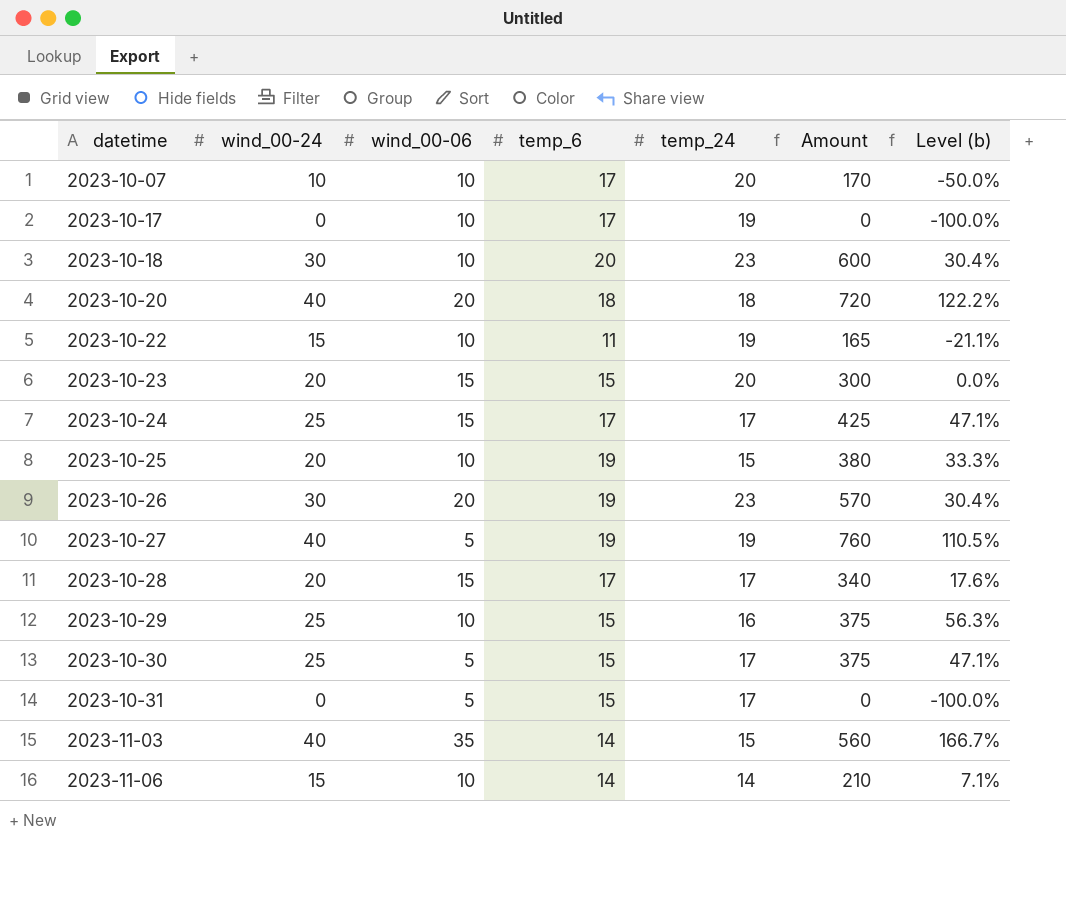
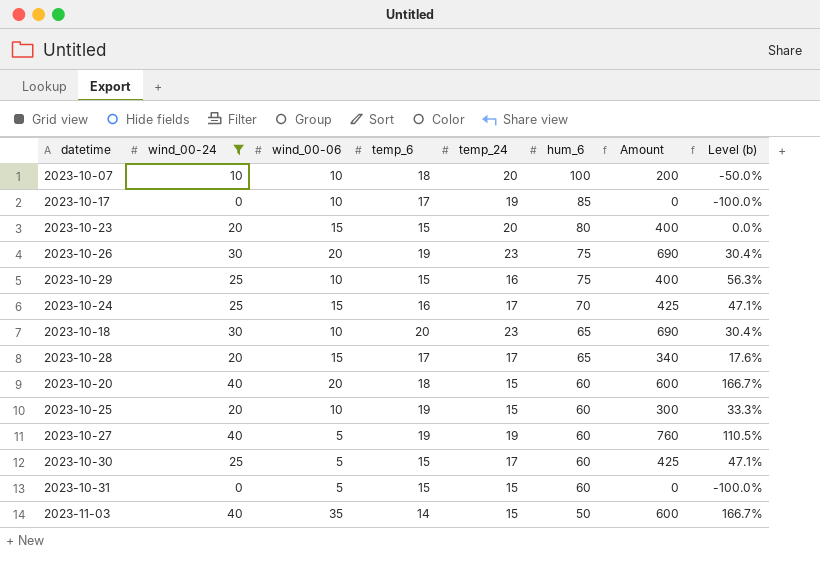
filter: none -> wind_00-24 != 15
row order: datetime ascending -> hum_6 descending
column hum_6 | position: none -> 6
column Amount | formula: [wind_00-24] * [temp_6] -> [wind_00-24] * [temp_24]
2023-10-07 | temp_6: 17 -> 18
2023-10-24 | temp_6: 17 -> 16
2023-10-20 | temp_24: 18 -> 15
2023-10-20 | Level (b): 122.2% -> 166.7%
2023-10-31 | temp_24: 17 -> 15

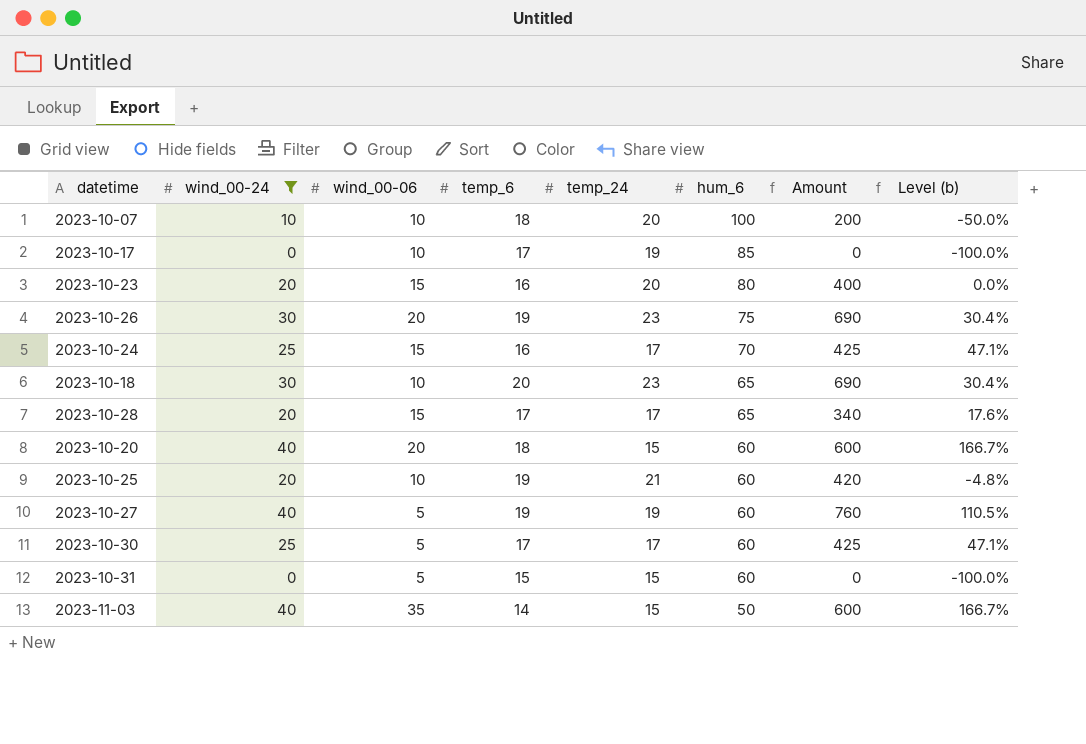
row 2023-10-29: 25 | 10 | 15 | 16 | 75 | 400 | 56.3% -> none
2023-10-23 | temp_6: 15 -> 16
2023-10-25 | temp_24: 15 -> 21
2023-10-25 | Amount: 300 -> 420
2023-10-25 | Level (b): 33.3% -> -4.8%
2023-10-30 | temp_6: 15 -> 17

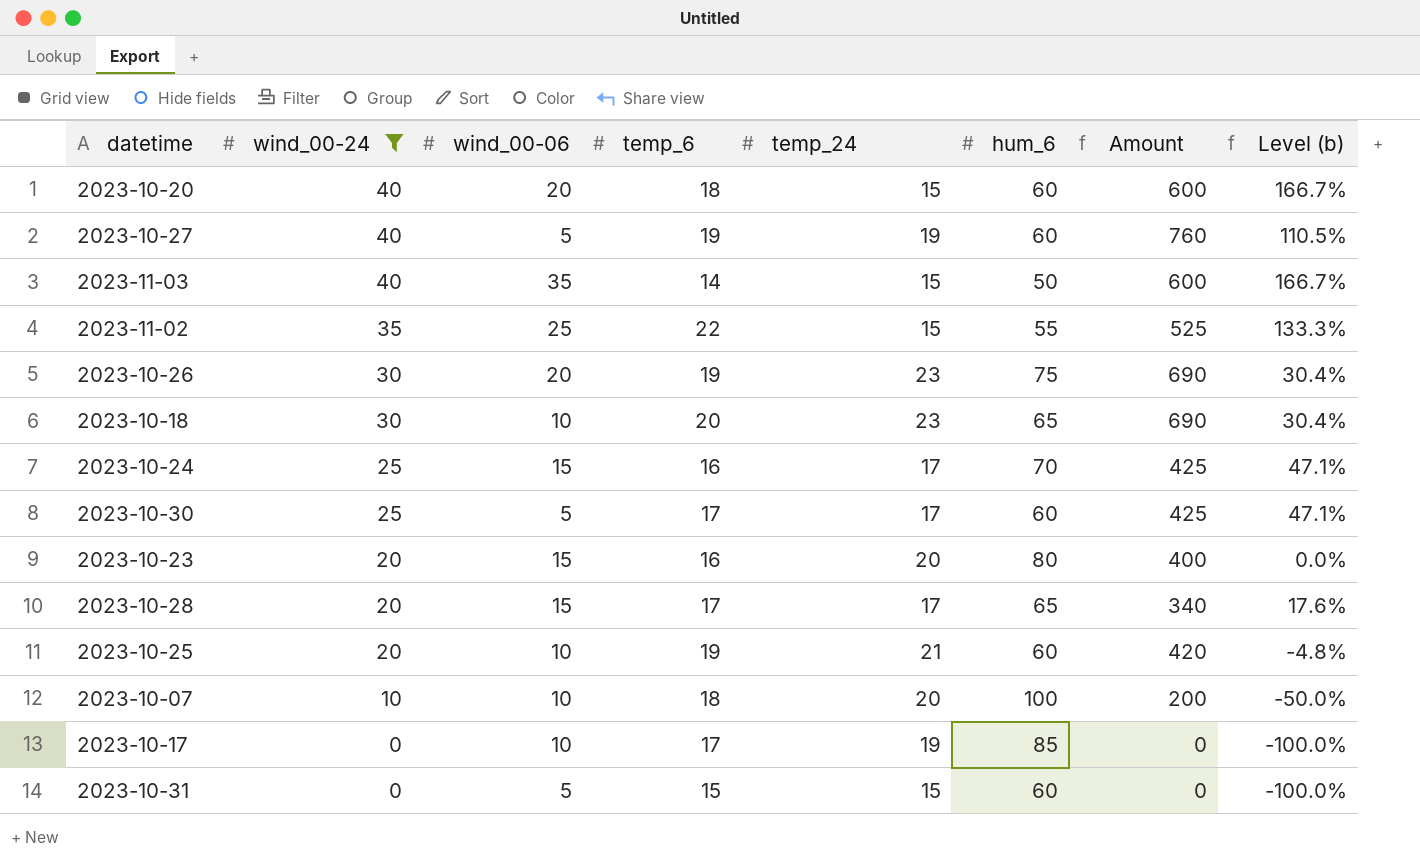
row order: hum_6 descending -> wind_00-24 descending
row 2023-11-02: none -> 35 | 25 | 22 | 15 | 55 | 525 | 133.3%

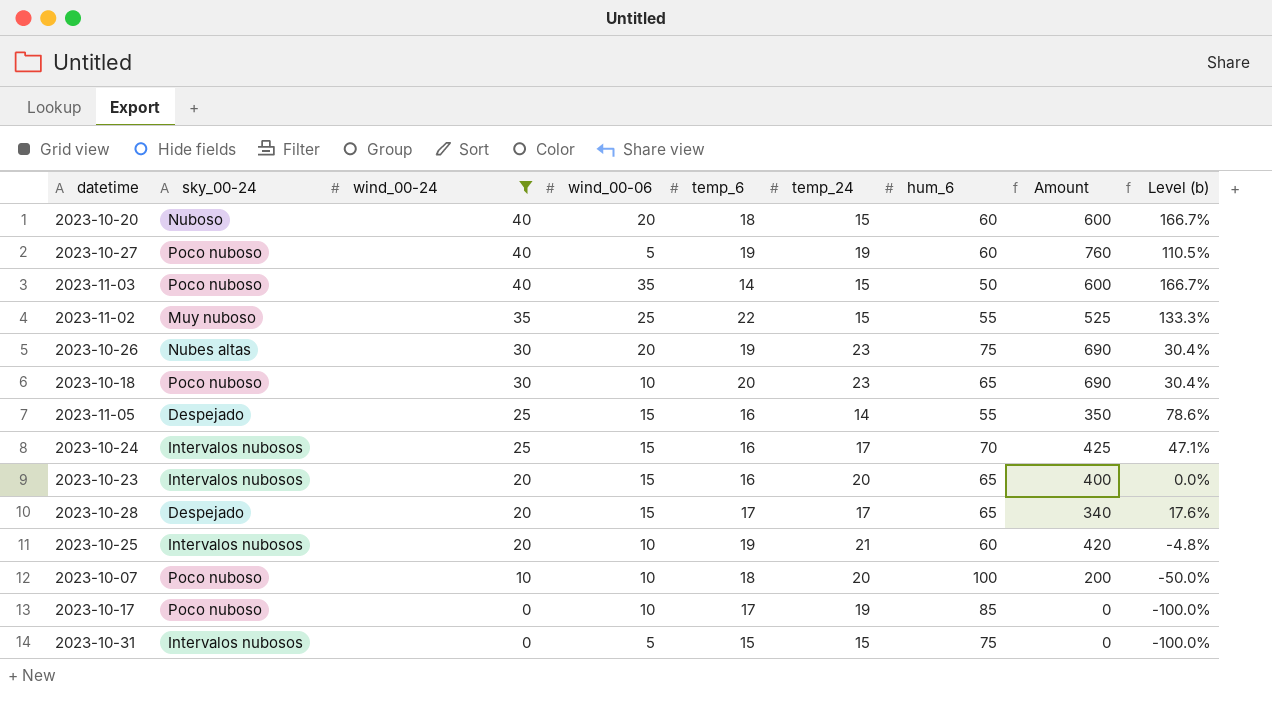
column sky_00-24 | position: none -> 2
row 2023-10-30: 25 | 5 | 17 | 17 | 60 | 425 | 47.1% -> none
row 2023-11-05: none -> Despejado | 25 | 15 | 16 | 14 | 55 | 350 | 78.6%
2023-10-23 | hum_6: 80 -> 65
2023-10-31 | hum_6: 60 -> 75

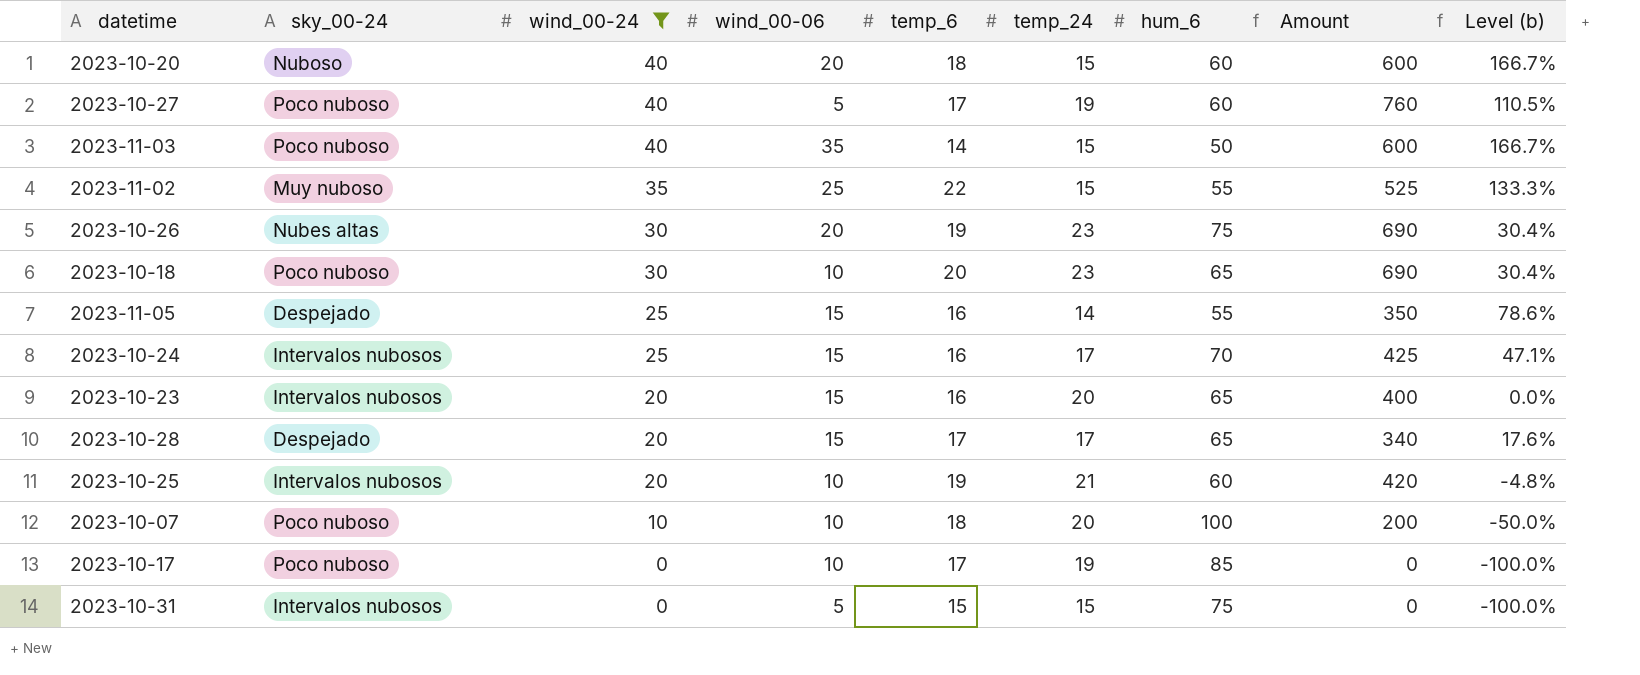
2023-10-27 | temp_6: 19 -> 17

